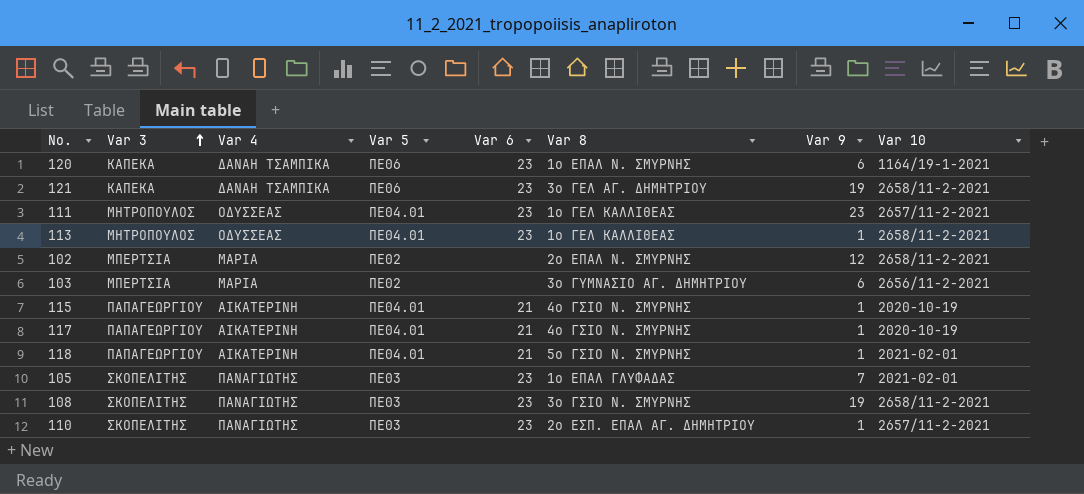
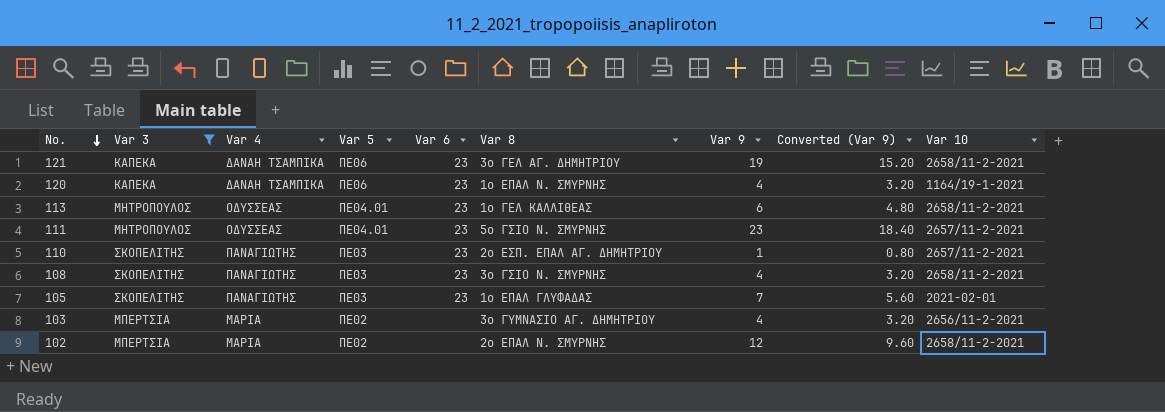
filter: none -> Var 3 != ΠΑΠΑΓΕΩΡΓΙΟΥ
row order: Var 3 ascending -> No. descending
column Converted (Var 9) | formula: none -> [Var 9] * 0.8
120 | Var 9: 6 -> 4
113 | Var 9: 1 -> 6
111 | Var 8: 1ο ΓΕΛ ΚΑΛΛΙΘΕΑΣ -> 5ο ΓΣΙΟ Ν. ΣΜΥΡΝΗΣ
108 | Var 9: 19 -> 4
103 | Var 9: 6 -> 4

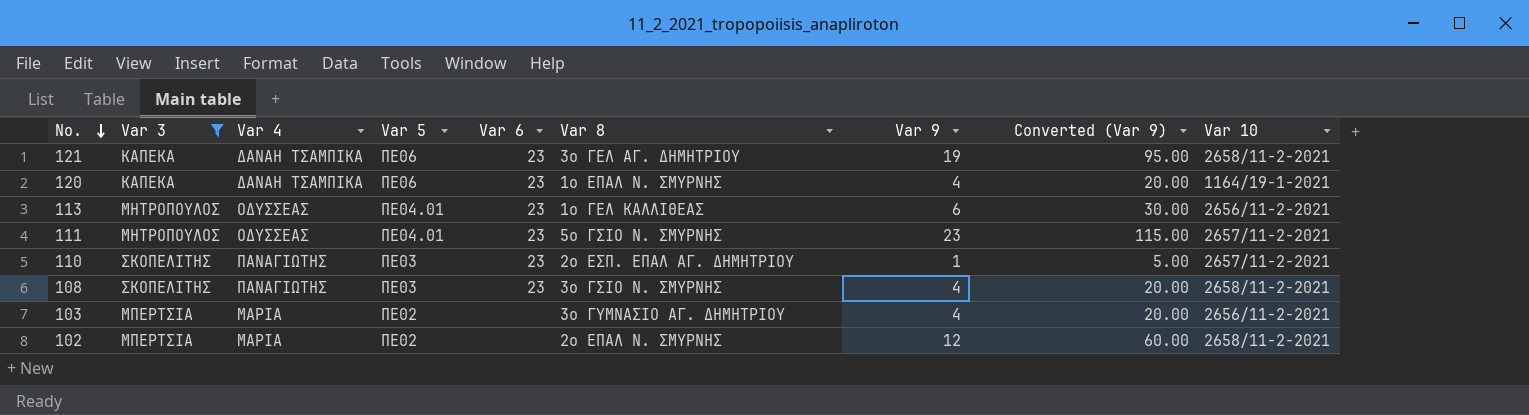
column Converted (Var 9) | formula: [Var 9] * 0.8 -> [Var 9] * 5
row 105: ΣΚΟΠΕΛΙΤΗΣ | ΠΑΝΑΓΙΩΤΗΣ | ΠΕ03 | 23 | 1ο ΕΠΑΛ ΓΛΥΦΑΔΑΣ | 7 | 5.60 | 2021-02-01 -> none
113 | Var 10: 2658/11-2-2021 -> 2656/11-2-2021

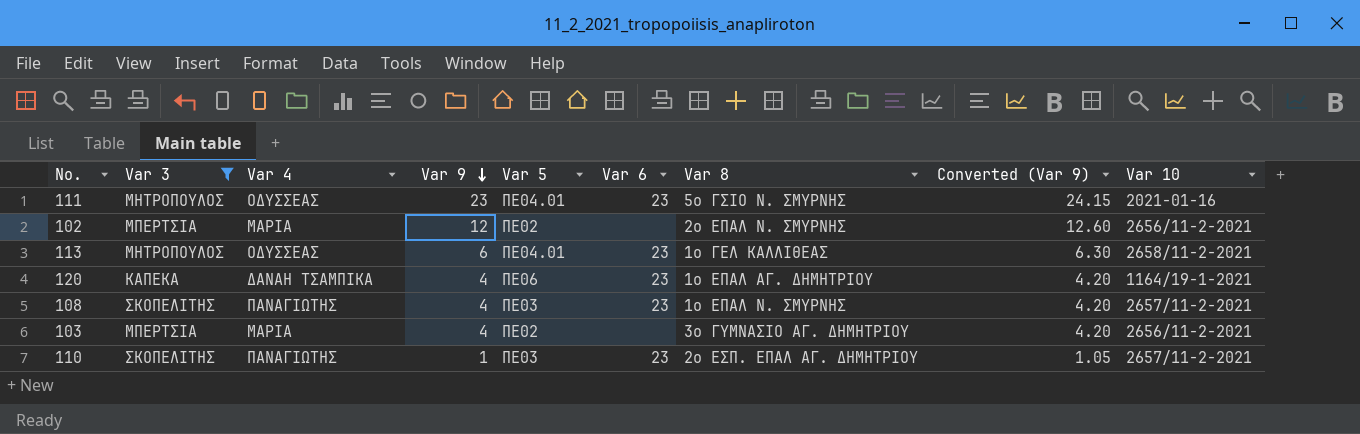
row order: No. descending -> Var 9 descending
column Var 9 | position: 7 -> 4
column Converted (Var 9) | formula: [Var 9] * 5 -> [Var 9] * 1.05
row 121: ΚΑΠΕΚΑ | ΔΑΝΑΗ ΤΣΑΜΠΙΚΑ | ΠΕ06 | 23 | 3ο ΓΕΛ ΑΓ. ΔΗΜΗΤΡΙΟΥ | 19 | 95.00 | 2658/11-2-2021 -> none
111 | Var 10: 2657/11-2-2021 -> 2021-01-16
102 | Var 10: 2658/11-2-2021 -> 2656/11-2-2021
113 | Var 10: 2656/11-2-2021 -> 2658/11-2-2021
120 | Var 8: 1ο ΕΠΑΛ Ν. ΣΜΥΡΝΗΣ -> 1ο ΕΠΑΛ ΑΓ. ΔΗΜΗΤΡΙΟΥ
108 | Var 8: 3ο ΓΣΙΟ Ν. ΣΜΥΡΝΗΣ -> 1ο ΕΠΑΛ Ν. ΣΜΥΡΝΗΣ
108 | Var 10: 2658/11-2-2021 -> 2657/11-2-2021

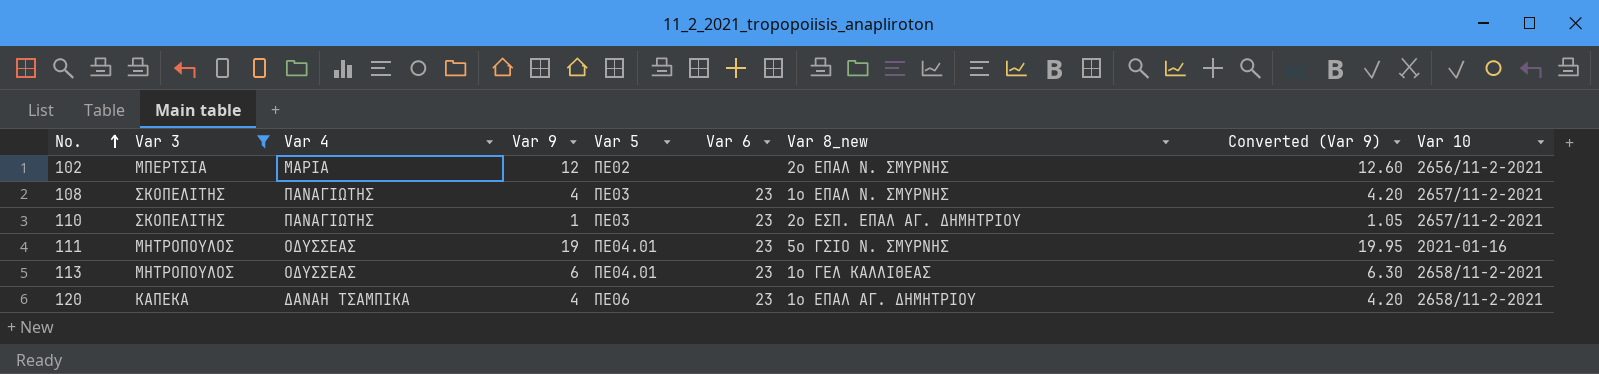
row order: Var 9 descending -> No. ascending
column name: Var 8 -> Var 8_new
row 103: ΜΠΕΡΤΣΙΑ | ΜΑΡΙΑ | 4 | ΠΕ02 | none | 3ο ΓΥΜΝΑΣΙΟ ΑΓ. ΔΗΜΗΤΡΙΟΥ | 4.20 | 2656/11-2-2021 -> none
111 | Var 9: 23 -> 19
111 | Converted (Var 9): 24.15 -> 19.95
120 | Var 10: 1164/19-1-2021 -> 2658/11-2-2021

